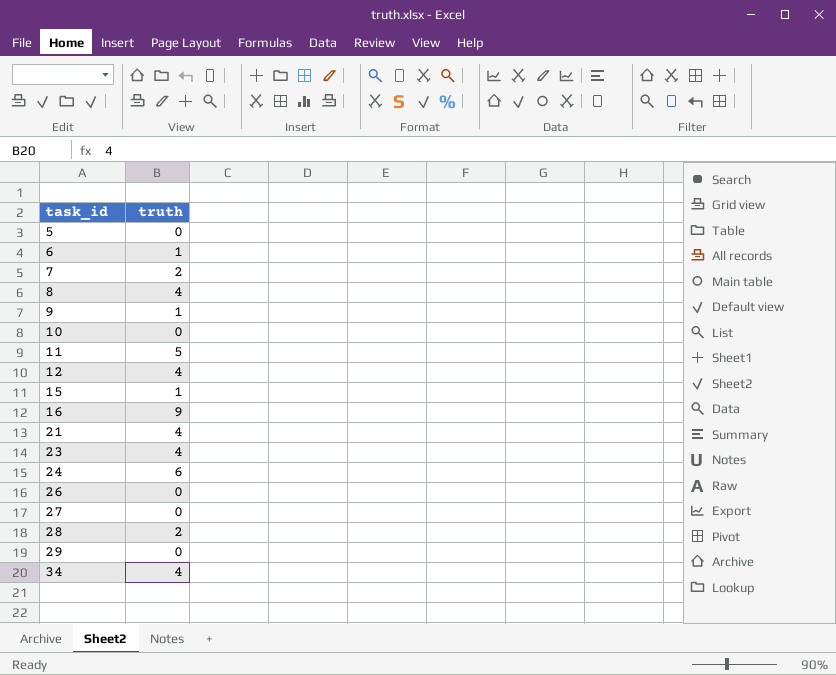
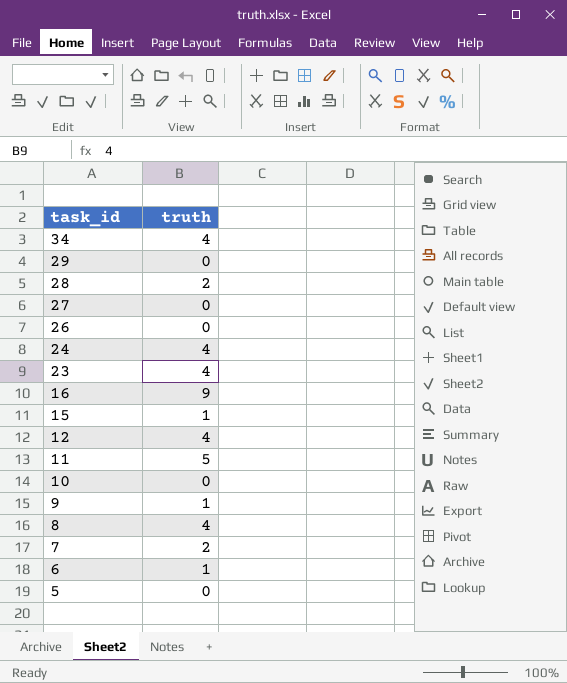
row order: task_id ascending -> task_id descending
row 21: 4 -> none
24 | truth: 6 -> 4

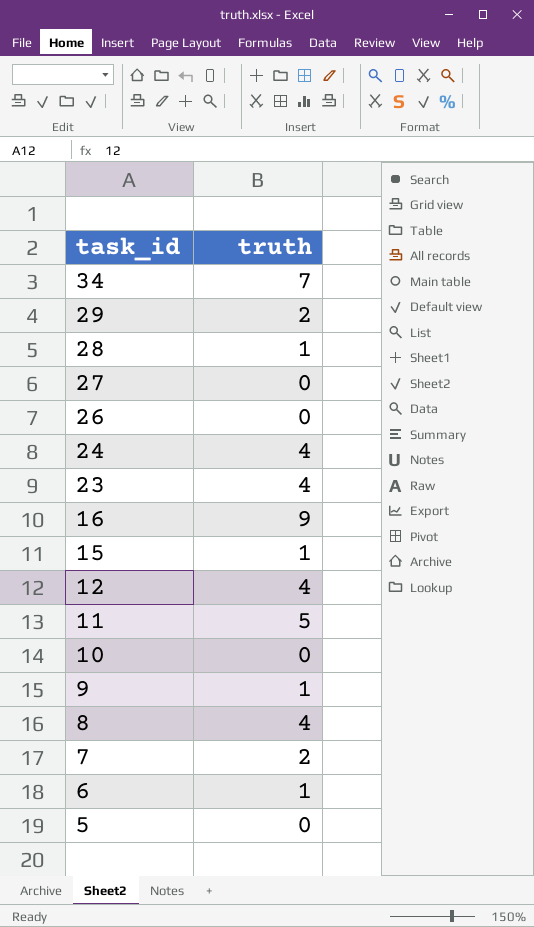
34 | truth: 4 -> 7
29 | truth: 0 -> 2
28 | truth: 2 -> 1

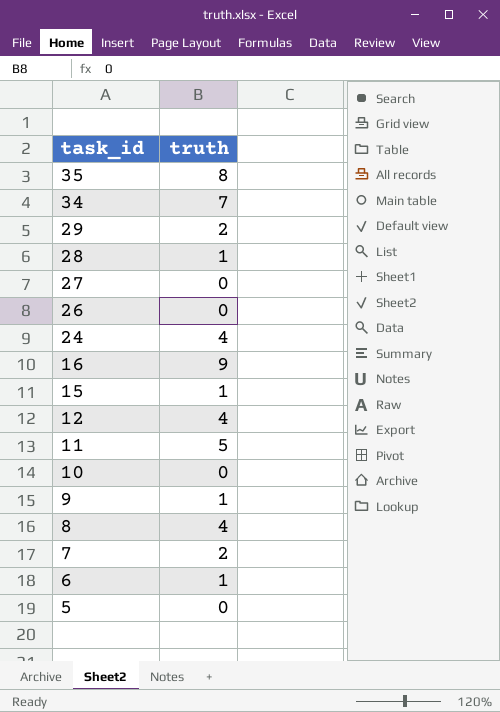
row 23: 4 -> none
row 35: none -> 8

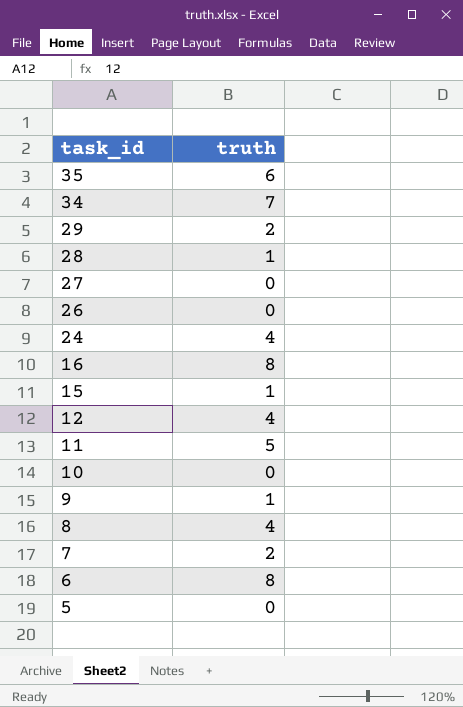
35 | truth: 8 -> 6
16 | truth: 9 -> 8
6 | truth: 1 -> 8

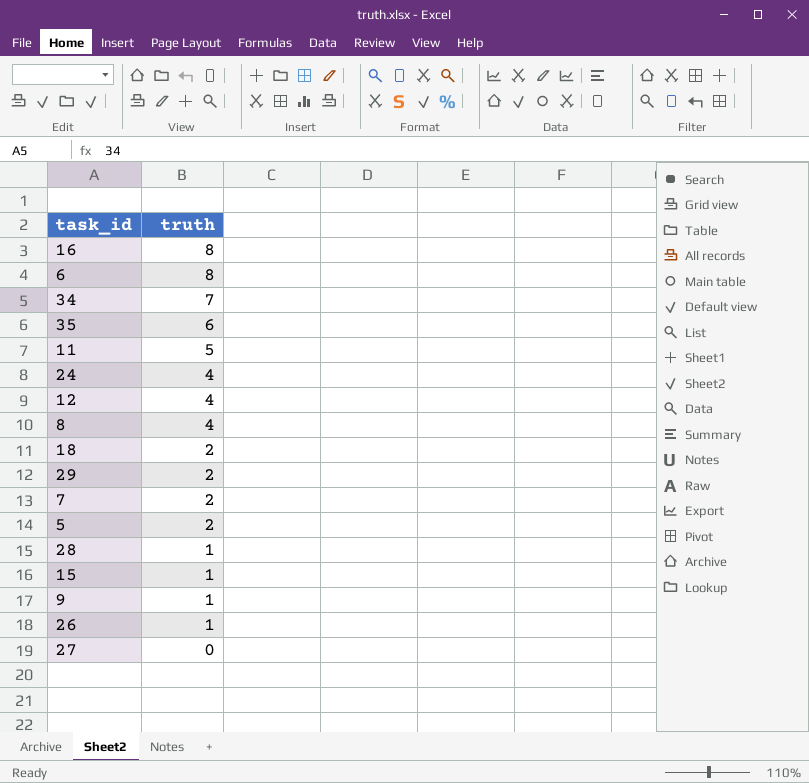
row order: task_id descending -> truth descending
row 10: 0 -> none
row 18: none -> 2
5 | truth: 0 -> 2
26 | truth: 0 -> 1

